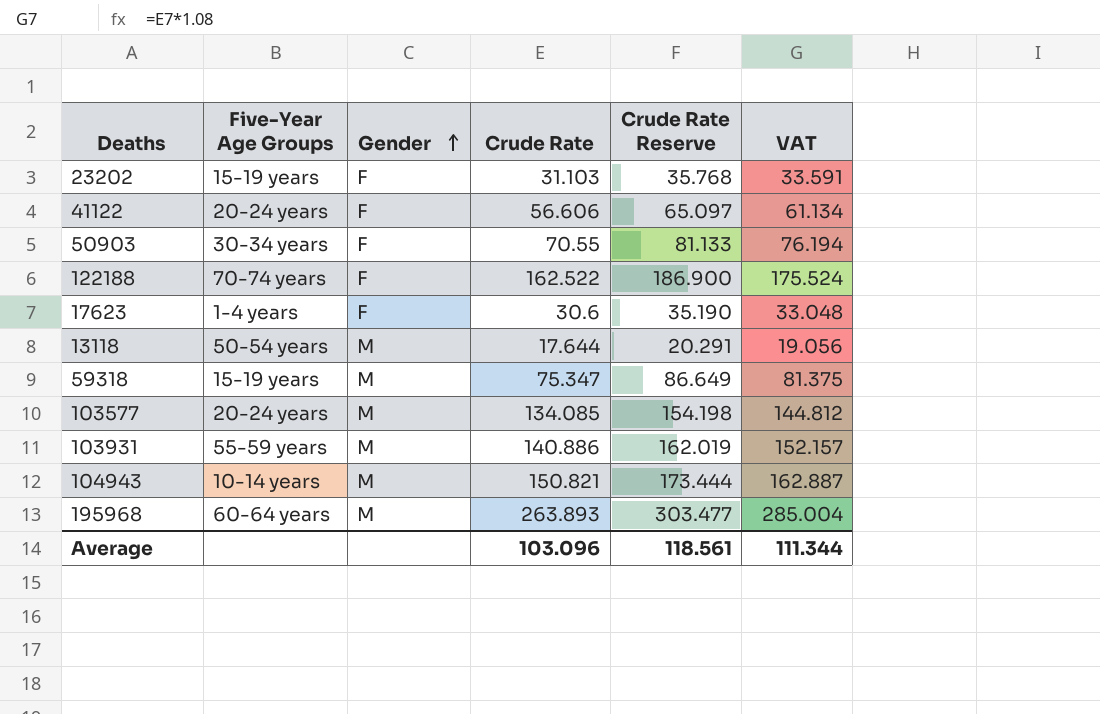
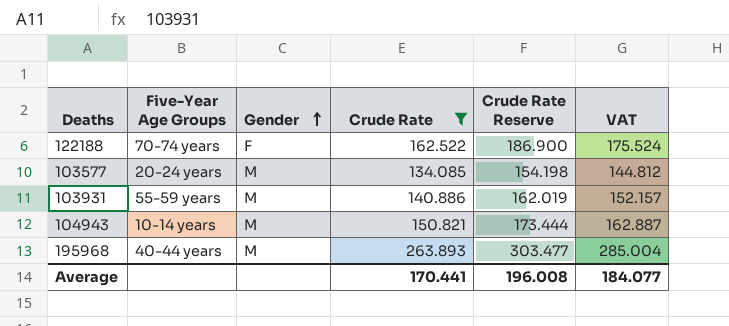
filter: none -> Crude Rate >= 134.085
195968 | Five-Year Age Groups: 60-64 years -> 40-44 years
Average | Crude Rate: 103.096 -> 170.441
Average | Crude Rate Reserve: 118.561 -> 196.008
Average | VAT: 111.344 -> 184.077

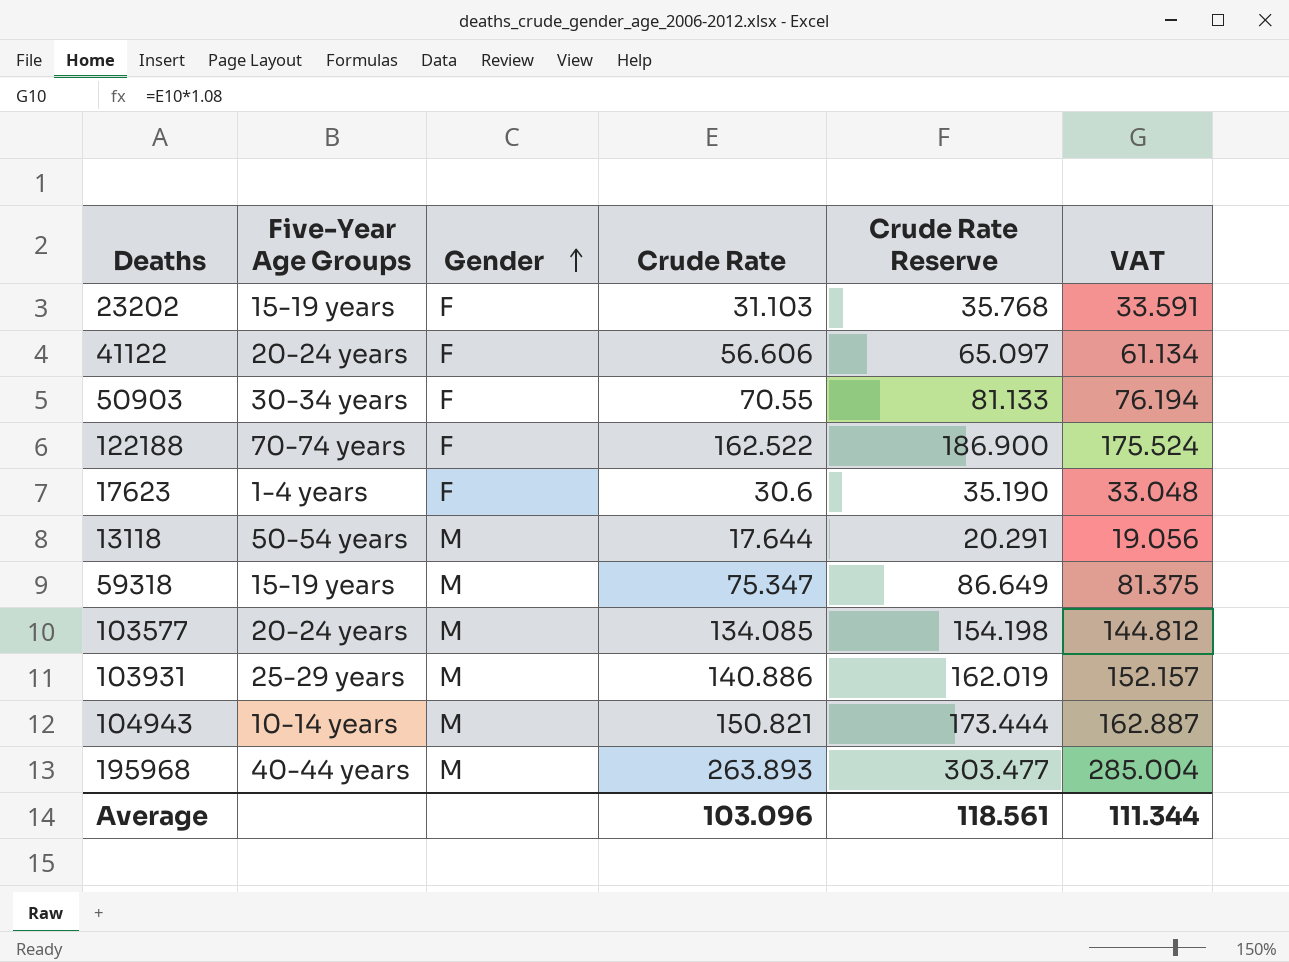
filter: Crude Rate >= 134.085 -> none
103931 | Five-Year Age Groups: 55-59 years -> 25-29 years
Average | Crude Rate: 170.441 -> 103.096
Average | Crude Rate Reserve: 196.008 -> 118.561
Average | VAT: 184.077 -> 111.344

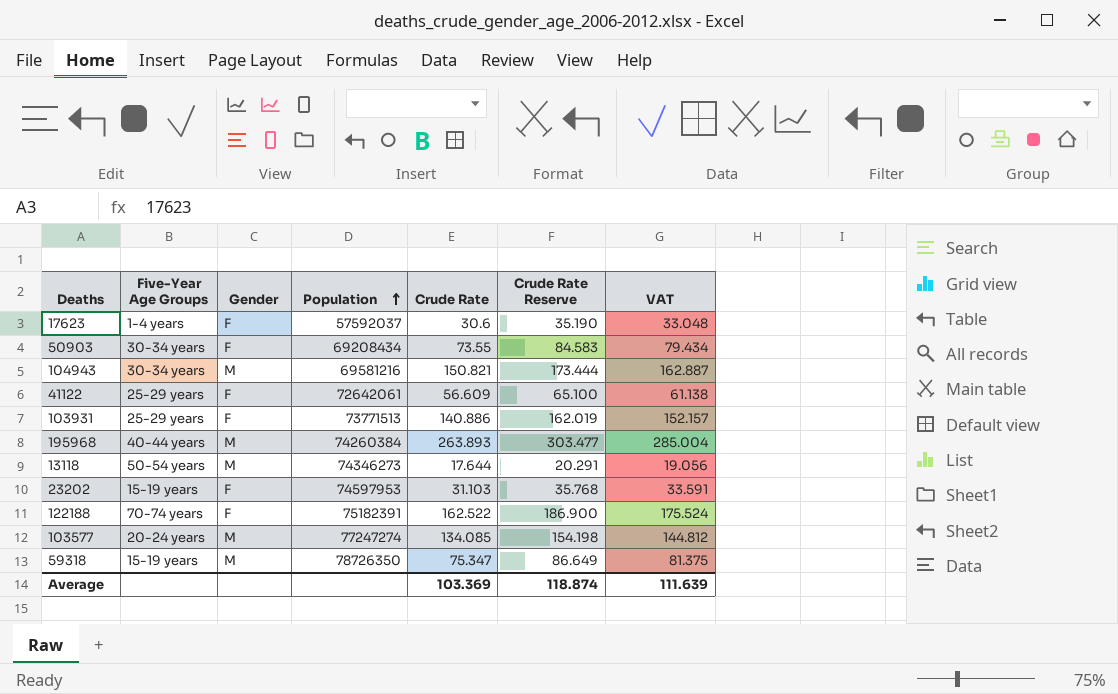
row order: Gender ascending -> Population ascending
column Population | position: none -> 4
50903 | Crude Rate: 70.55 -> 73.55
50903 | Crude Rate Reserve: 81.133 -> 84.583
50903 | VAT: 76.194 -> 79.434
104943 | Five-Year Age Groups: 10-14 years -> 30-34 years
41122 | Five-Year Age Groups: 20-24 years -> 25-29 years
41122 | Crude Rate: 56.606 -> 56.609
41122 | Crude Rate Reserve: 65.097 -> 65.100
41122 | VAT: 61.134 -> 61.138
103931 | Gender: M -> F
Average | Crude Rate: 103.096 -> 103.369
Average | Crude Rate Reserve: 118.561 -> 118.874
Average | VAT: 111.344 -> 111.639

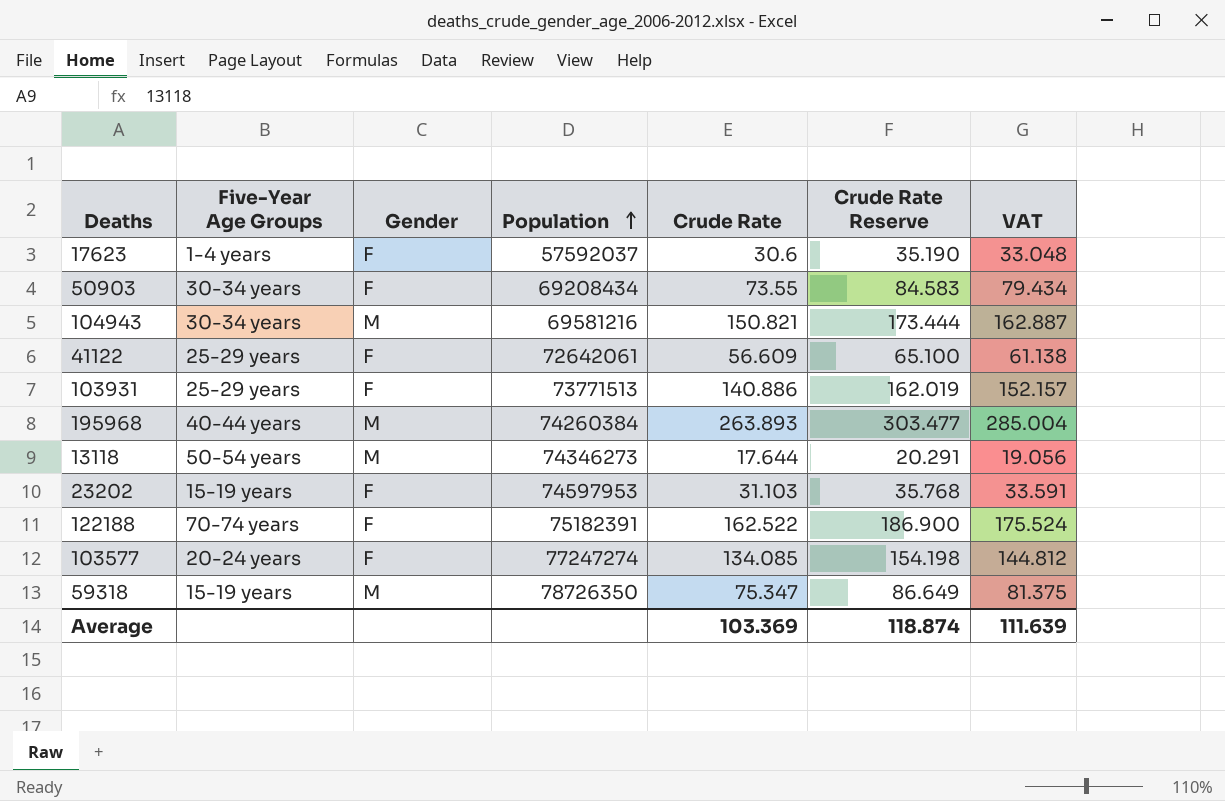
103577 | Gender: M -> F

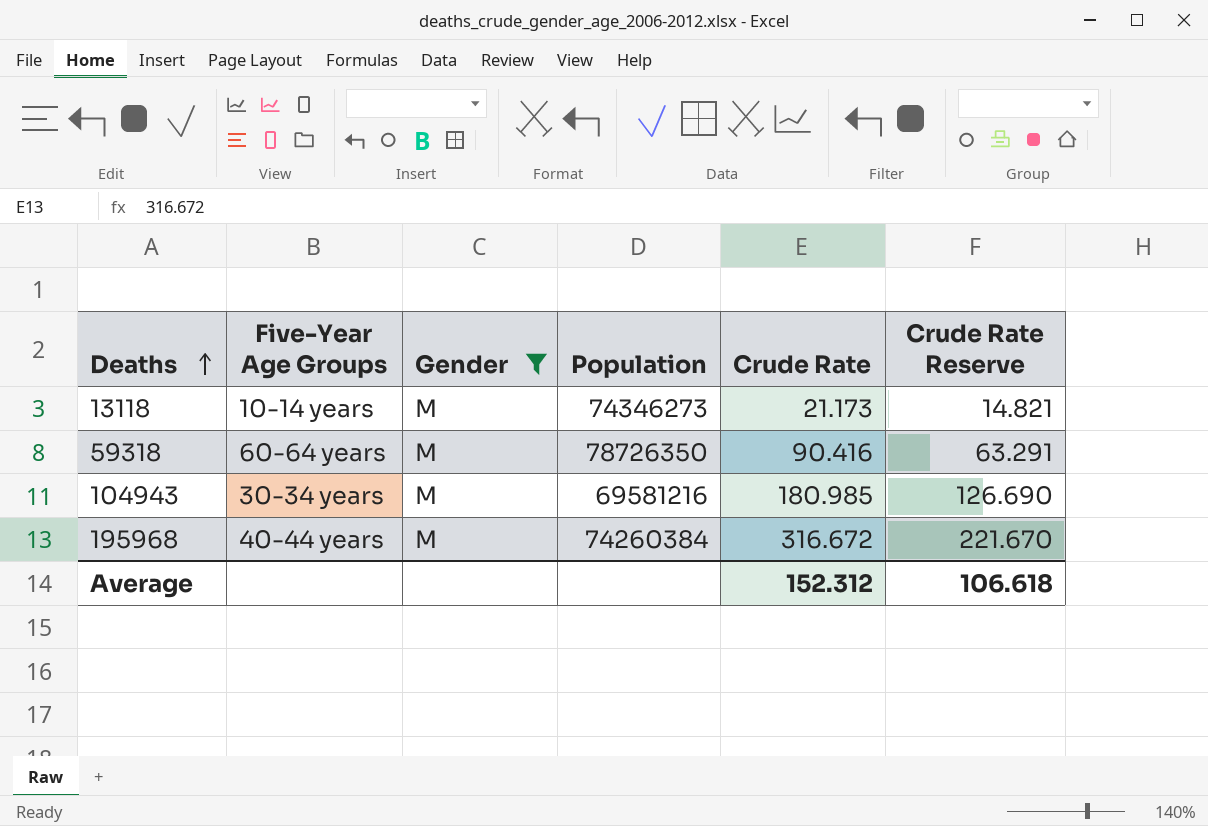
filter: none -> Gender = M
row order: Population ascending -> Deaths ascending
column VAT | formula: [Crude Rate] * 1.08 -> none
column Crude Rate Reserve | formula: [Crude Rate] * 1.15 -> [Crude Rate] * 0.7
13118 | Five-Year Age Groups: 50-54 years -> 10-14 years
13118 | Crude Rate: 17.644 -> 21.173
59318 | Five-Year Age Groups: 15-19 years -> 60-64 years
59318 | Crude Rate: 75.347 -> 90.416
104943 | Crude Rate: 150.821 -> 180.985
195968 | Crude Rate: 263.893 -> 316.672
Average | Crude Rate: 103.369 -> 152.312
Average | Crude Rate Reserve: 118.874 -> 106.618

